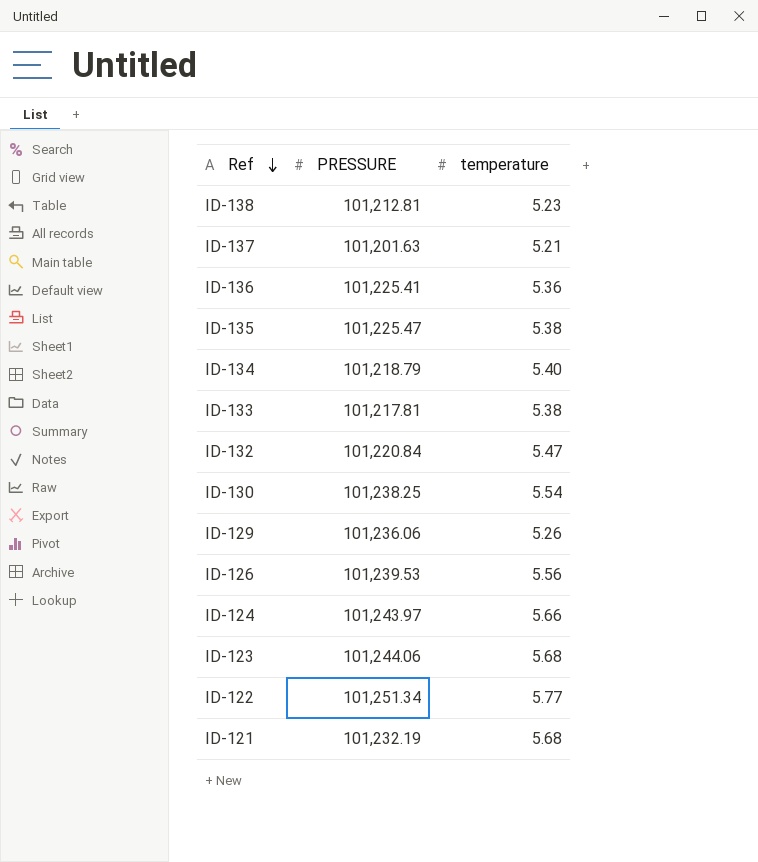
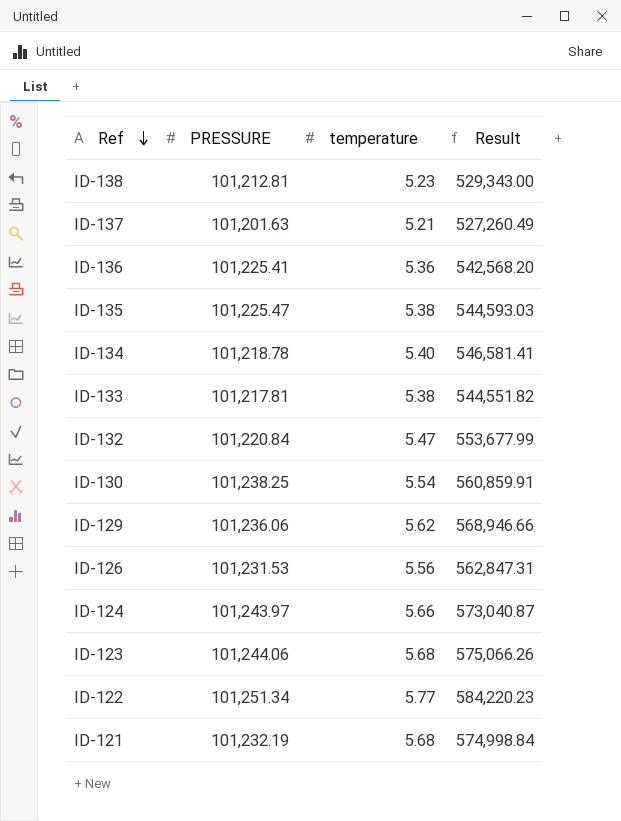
column Result | formula: none -> [PRESSURE] * [temperature]
ID-134 | PRESSURE: 101,218.79 -> 101,218.78
ID-129 | temperature: 5.26 -> 5.62
ID-126 | PRESSURE: 101,239.53 -> 101,231.53

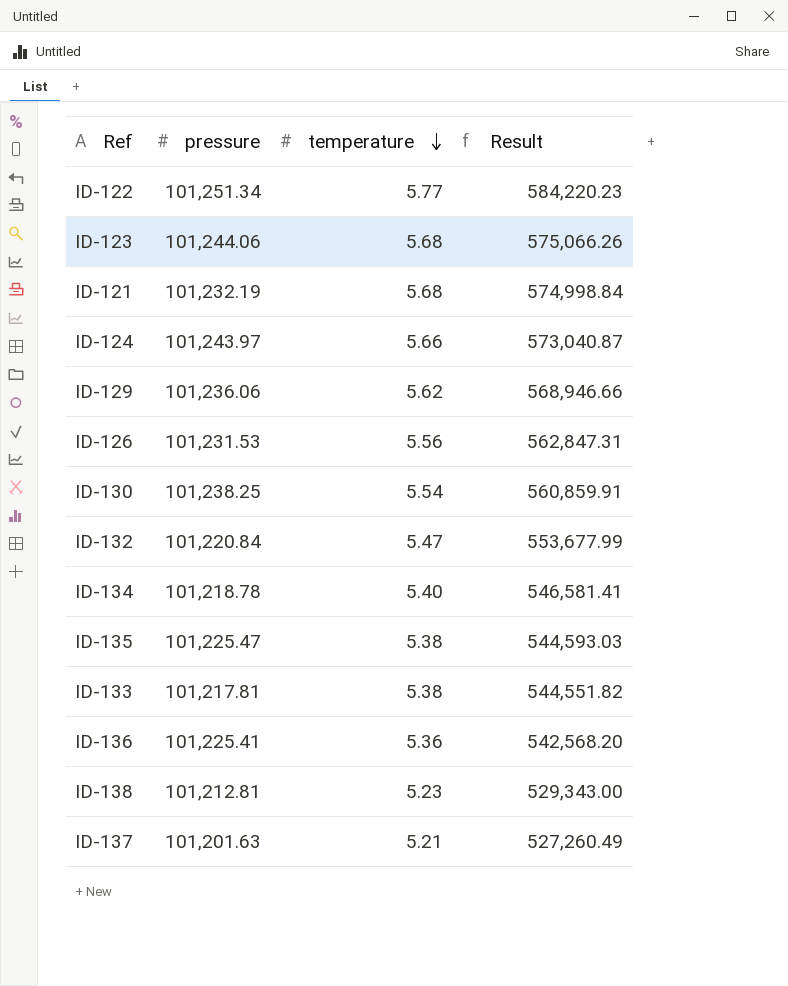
row order: Ref descending -> temperature descending
column name: PRESSURE -> pressure

